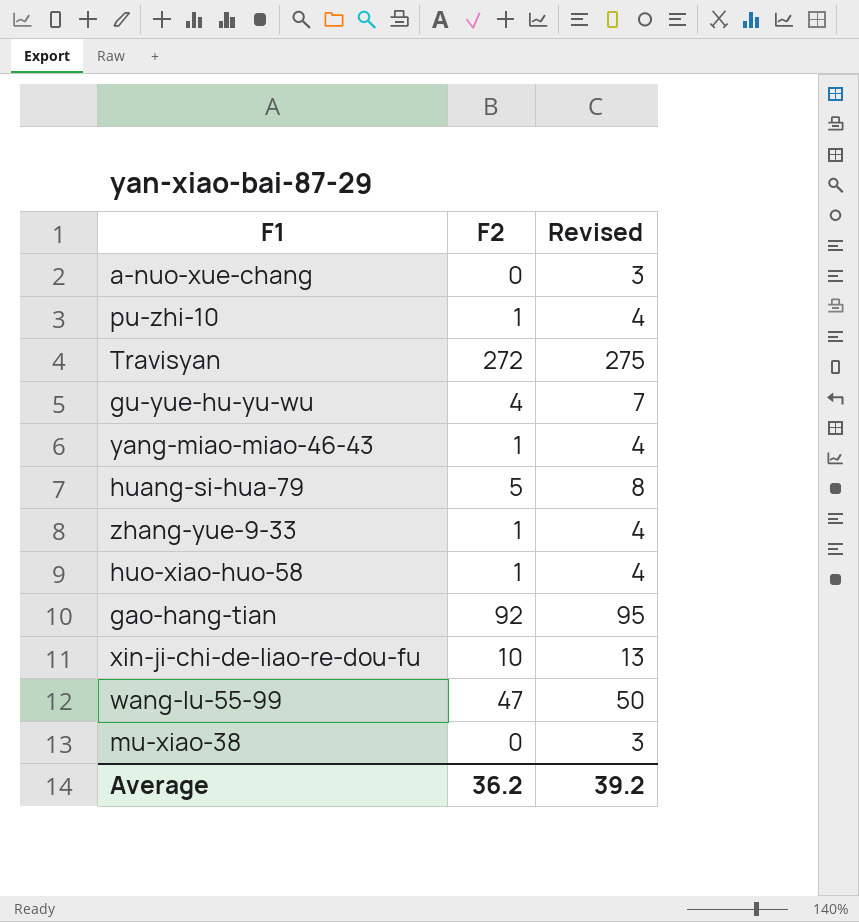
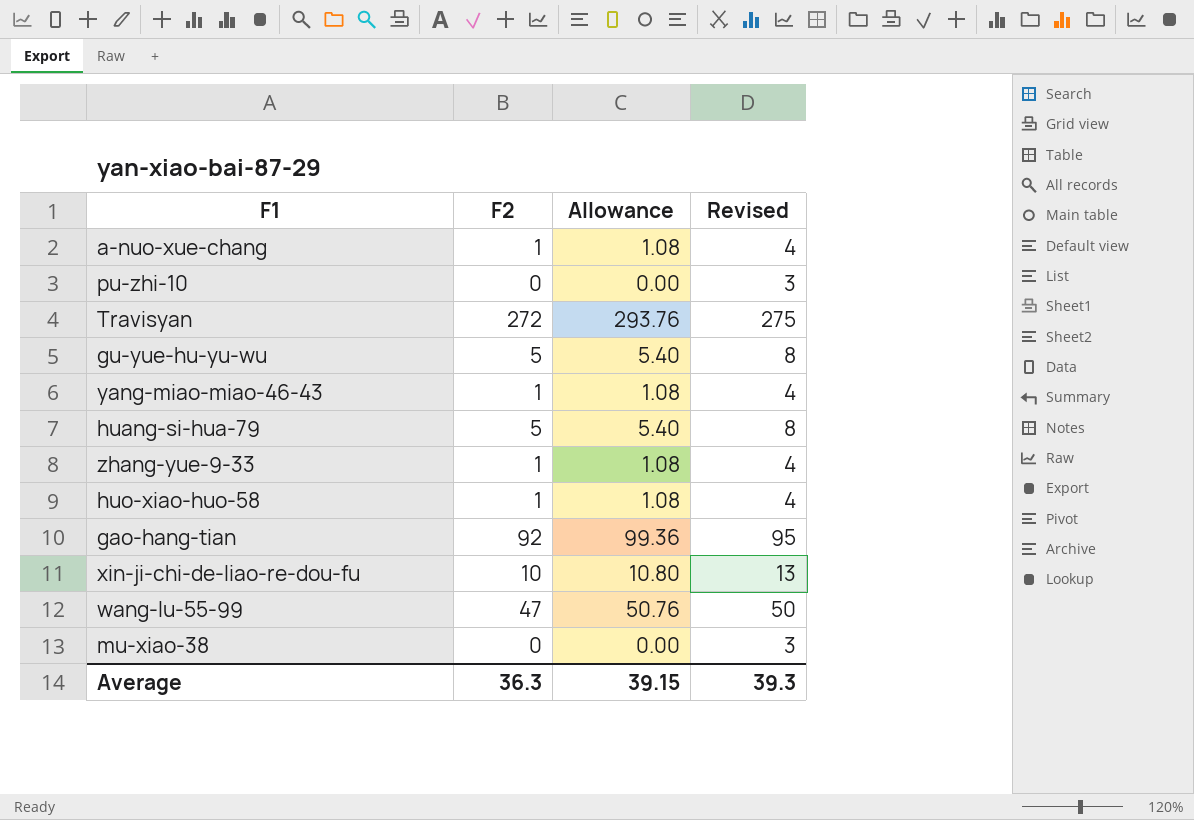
column Allowance | formula: none -> [F2] * 1.08
a-nuo-xue-chang | F2: 0 -> 1
a-nuo-xue-chang | Revised: 3 -> 4
pu-zhi-10 | F2: 1 -> 0
pu-zhi-10 | Revised: 4 -> 3
gu-yue-hu-yu-wu | F2: 4 -> 5
gu-yue-hu-yu-wu | Revised: 7 -> 8
Average | F2: 36.2 -> 36.3
Average | Revised: 39.2 -> 39.3

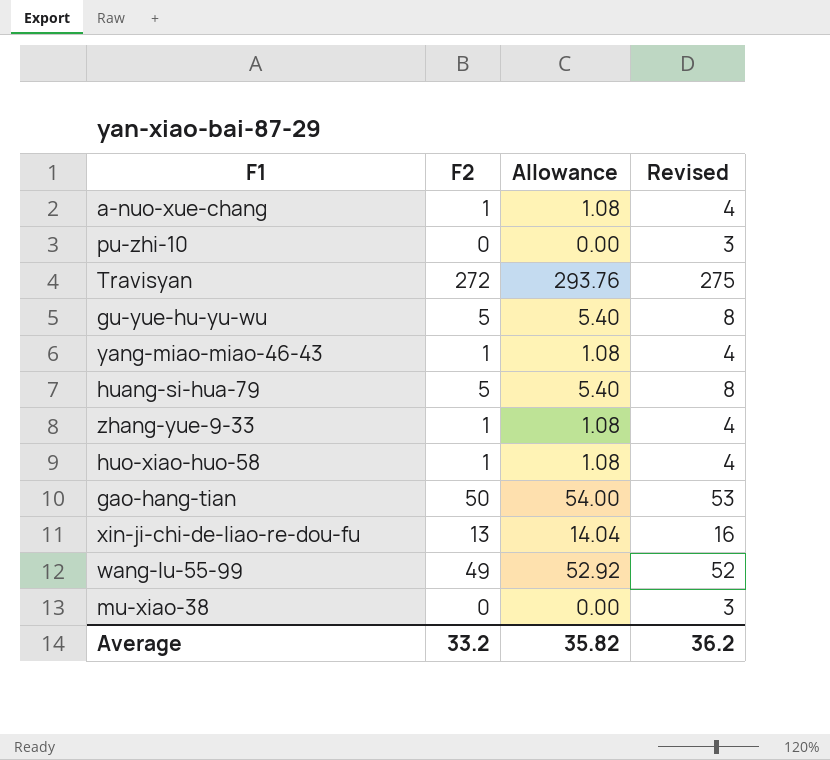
gao-hang-tian | F2: 92 -> 50
gao-hang-tian | Allowance: 99.36 -> 54.00
gao-hang-tian | Revised: 95 -> 53
xin-ji-chi-de-liao-re-dou-fu | F2: 10 -> 13
xin-ji-chi-de-liao-re-dou-fu | Allowance: 10.80 -> 14.04
xin-ji-chi-de-liao-re-dou-fu | Revised: 13 -> 16
wang-lu-55-99 | F2: 47 -> 49
wang-lu-55-99 | Allowance: 50.76 -> 52.92
wang-lu-55-99 | Revised: 50 -> 52
Average | F2: 36.3 -> 33.2
Average | Allowance: 39.15 -> 35.82
Average | Revised: 39.3 -> 36.2

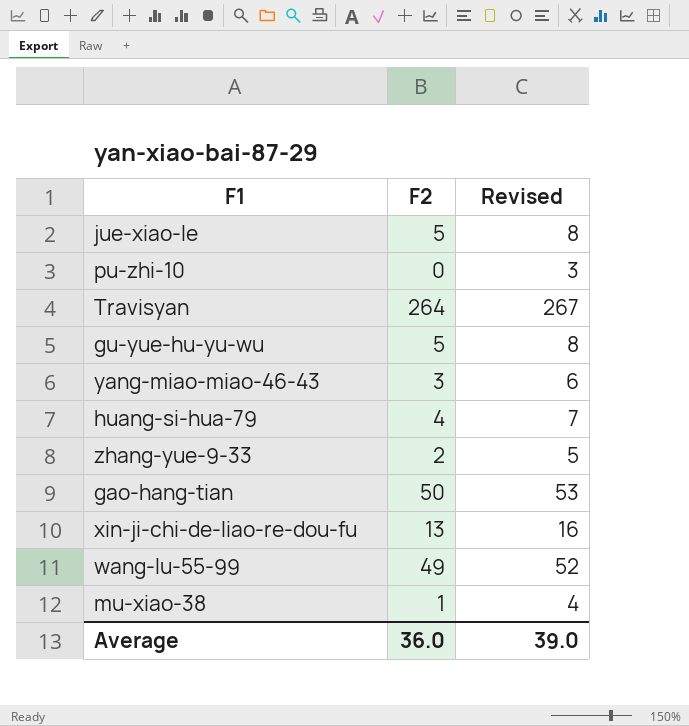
column Allowance | formula: [F2] * 1.08 -> none
row a-nuo-xue-chang: 1 | 1.08 | 4 -> none
row huo-xiao-huo-58: 1 | 1.08 | 4 -> none
row jue-xiao-le: none -> 5 | 8
Travisyan | F2: 272 -> 264
Travisyan | Revised: 275 -> 267
yang-miao-miao-46-43 | F2: 1 -> 3
yang-miao-miao-46-43 | Revised: 4 -> 6
huang-si-hua-79 | F2: 5 -> 4
huang-si-hua-79 | Revised: 8 -> 7
zhang-yue-9-33 | F2: 1 -> 2
zhang-yue-9-33 | Revised: 4 -> 5
mu-xiao-38 | F2: 0 -> 1
mu-xiao-38 | Revised: 3 -> 4
Average | F2: 33.2 -> 36.0
Average | Revised: 36.2 -> 39.0

